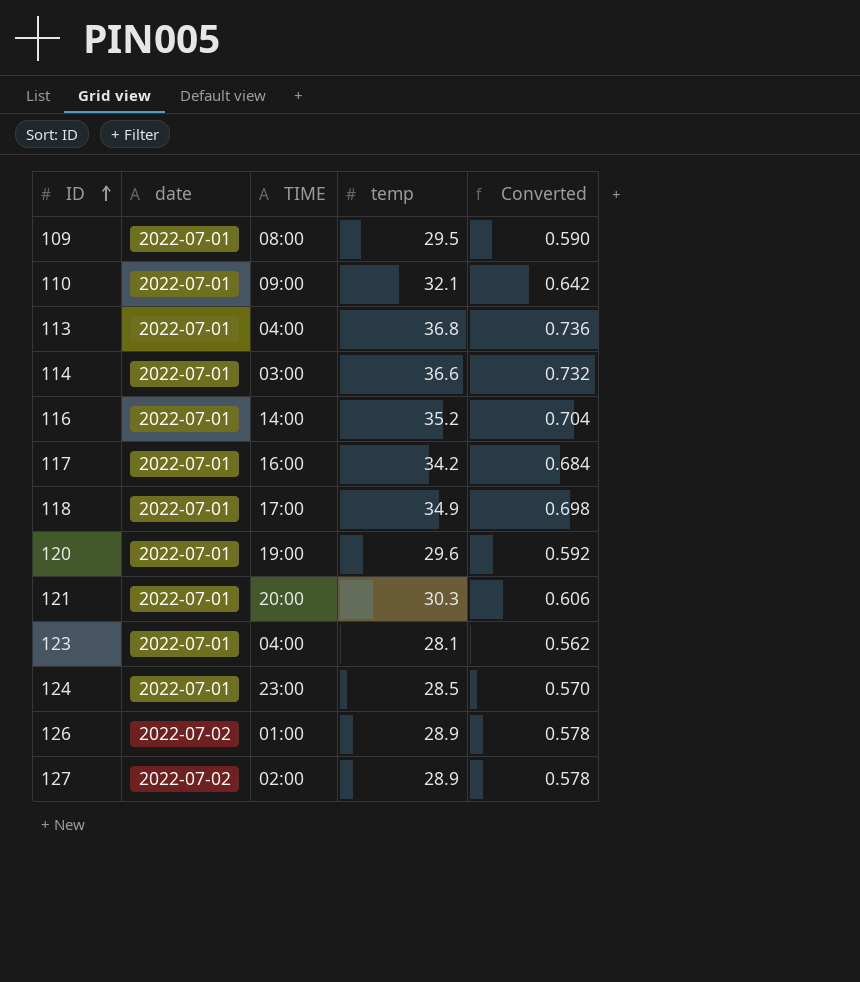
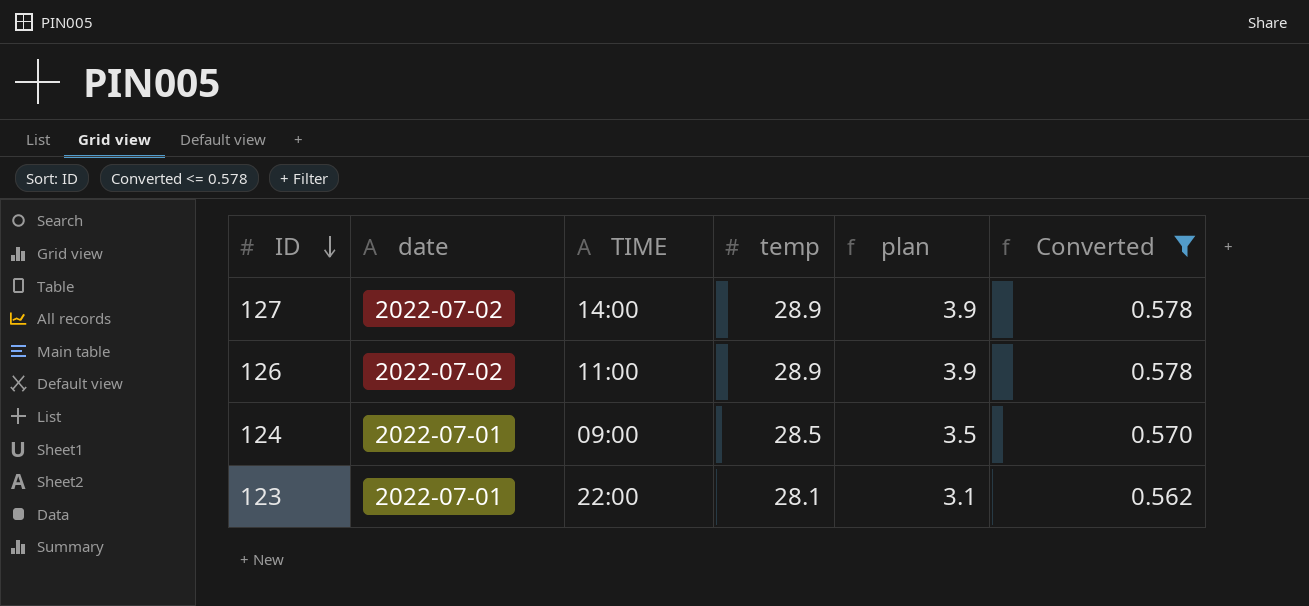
filter: none -> Converted <= 0.578
row order: ID ascending -> ID descending
column plan | formula: none -> [temp] - 25
127 | TIME: 02:00 -> 14:00
126 | TIME: 01:00 -> 11:00
124 | TIME: 23:00 -> 09:00
123 | TIME: 04:00 -> 22:00

